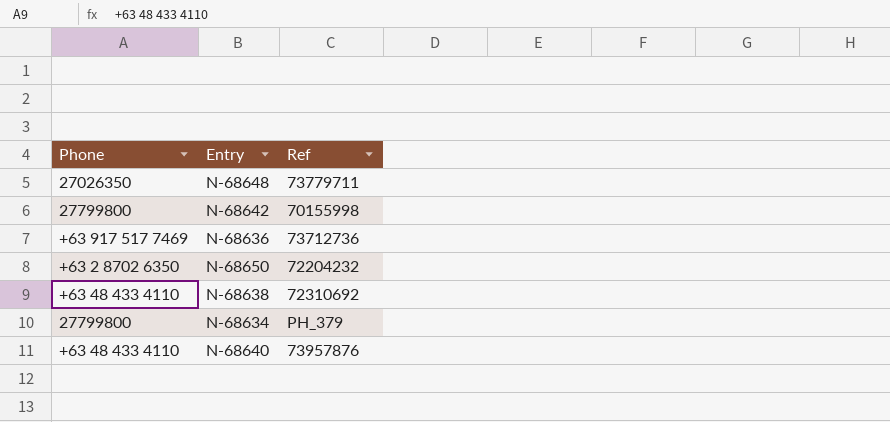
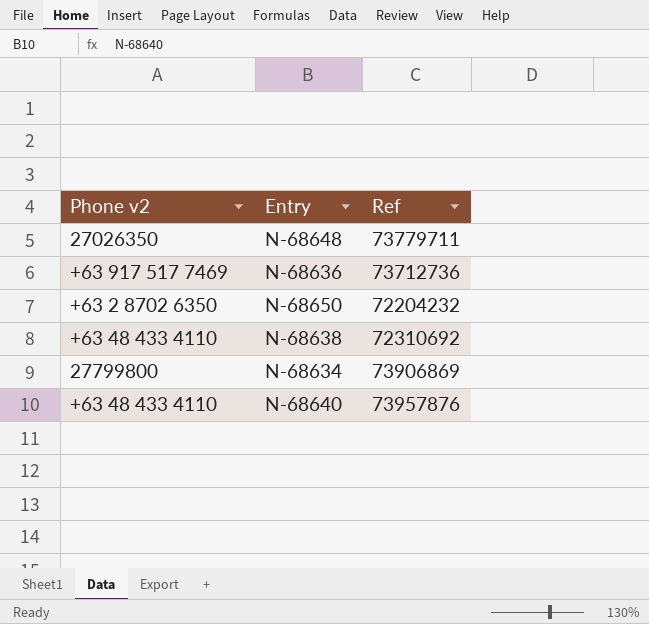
column name: Phone -> Phone v2
row N-68642: 27799800 | 70155998 -> none
N-68634 | Ref: PH_379 -> 73906869

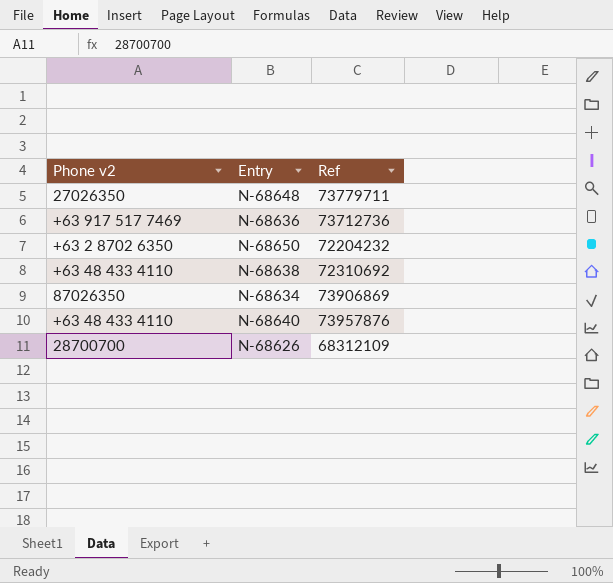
N-68634 | Phone v2: 27799800 -> 87026350
row N-68626: none -> 28700700 | 68312109

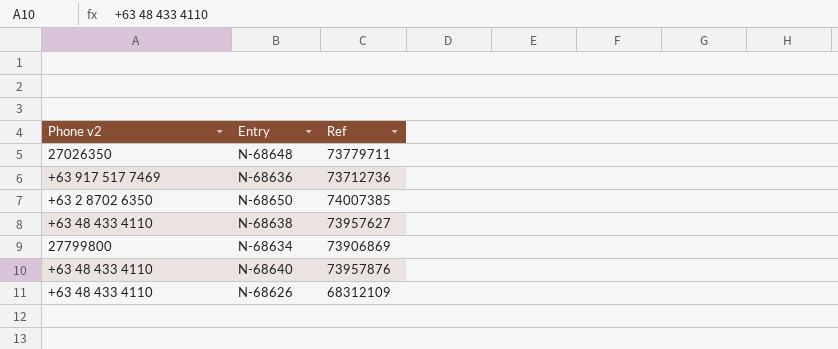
N-68650 | Ref: 72204232 -> 74007385
N-68638 | Ref: 72310692 -> 73957627
N-68634 | Phone v2: 87026350 -> 27799800
N-68626 | Phone v2: 28700700 -> +63 48 433 4110

